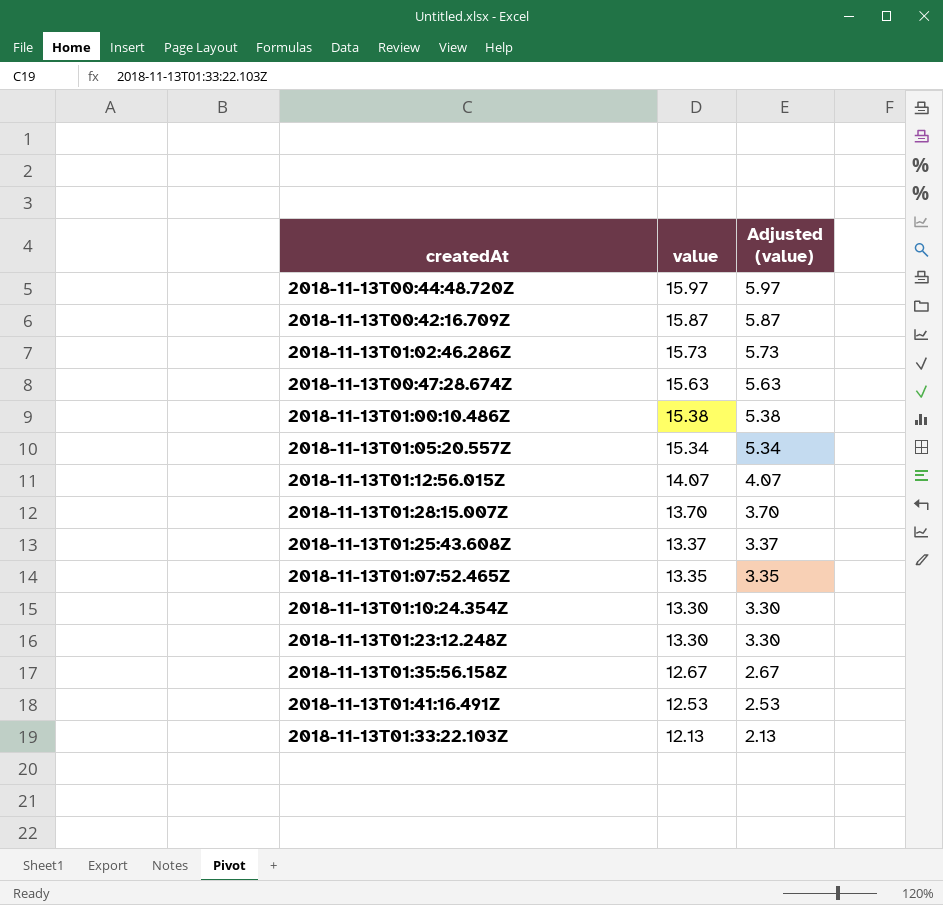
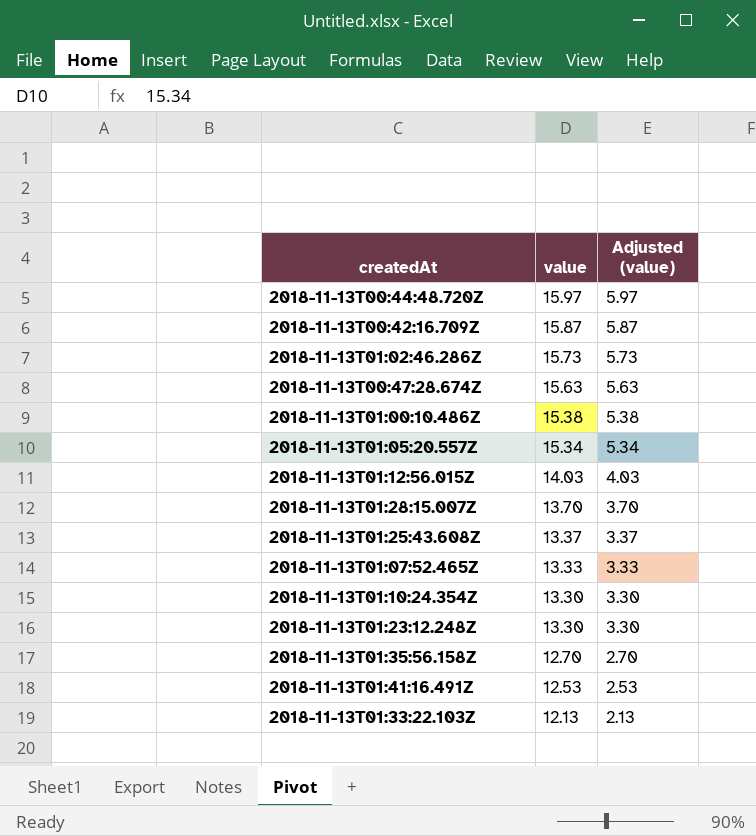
2018-11-13T01:12:56.015Z | value: 14.07 -> 14.03
2018-11-13T01:12:56.015Z | Adjusted (value): 4.07 -> 4.03
2018-11-13T01:07:52.465Z | value: 13.35 -> 13.33
2018-11-13T01:07:52.465Z | Adjusted (value): 3.35 -> 3.33
2018-11-13T01:35:56.158Z | value: 12.67 -> 12.70
2018-11-13T01:35:56.158Z | Adjusted (value): 2.67 -> 2.70

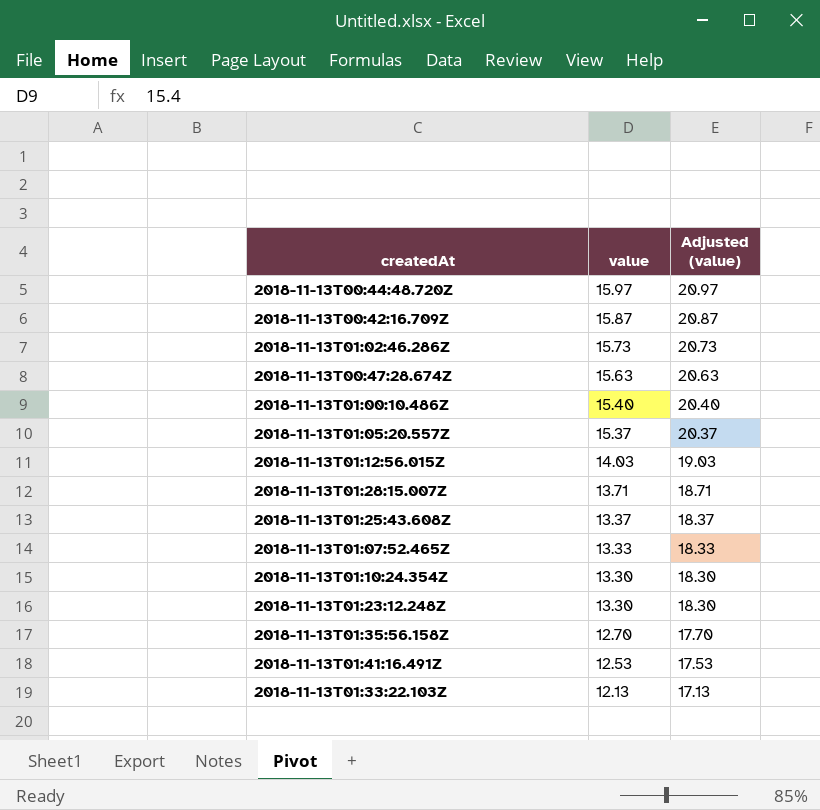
column Adjusted (value) | formula: [value] - 10 -> [value] + 5
2018-11-13T01:00:10.486Z | value: 15.38 -> 15.40
2018-11-13T01:05:20.557Z | value: 15.34 -> 15.37
2018-11-13T01:28:15.007Z | value: 13.70 -> 13.71

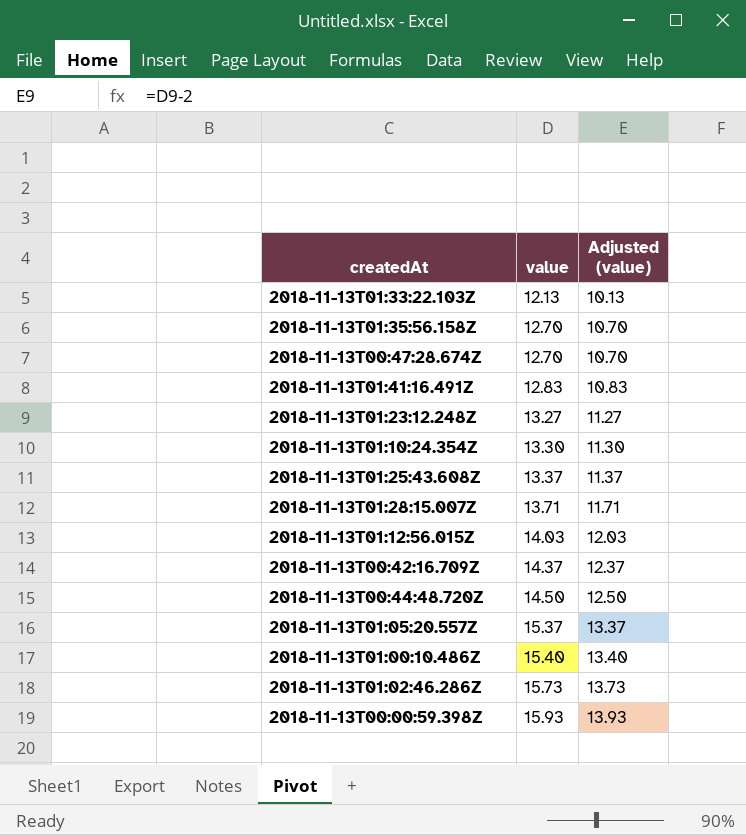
row order: value descending -> value ascending
column Adjusted (value) | formula: [value] + 5 -> [value] - 2
row 2018-11-13T01:07:52.465Z: 13.33 | 18.33 -> none
2018-11-13T00:47:28.674Z | value: 15.63 -> 12.70
2018-11-13T01:41:16.491Z | value: 12.53 -> 12.83
2018-11-13T01:23:12.248Z | value: 13.30 -> 13.27
2018-11-13T00:42:16.709Z | value: 15.87 -> 14.37
2018-11-13T00:44:48.720Z | value: 15.97 -> 14.50
row 2018-11-13T00:00:59.398Z: none -> 15.93 | 13.93

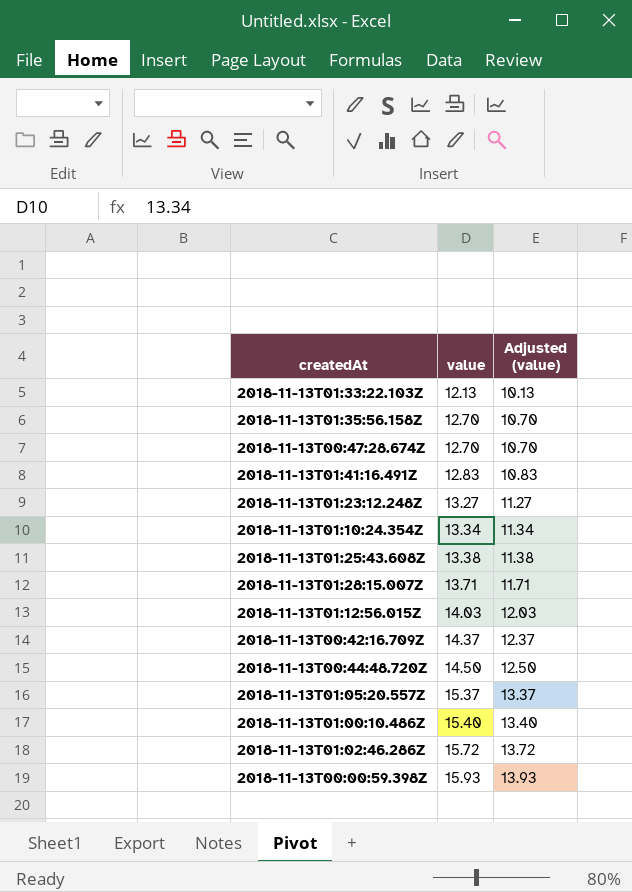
2018-11-13T01:10:24.354Z | value: 13.30 -> 13.34
2018-11-13T01:10:24.354Z | Adjusted (value): 11.30 -> 11.34
2018-11-13T01:25:43.608Z | value: 13.37 -> 13.38
2018-11-13T01:25:43.608Z | Adjusted (value): 11.37 -> 11.38
2018-11-13T01:02:46.286Z | value: 15.73 -> 15.72
2018-11-13T01:02:46.286Z | Adjusted (value): 13.73 -> 13.72

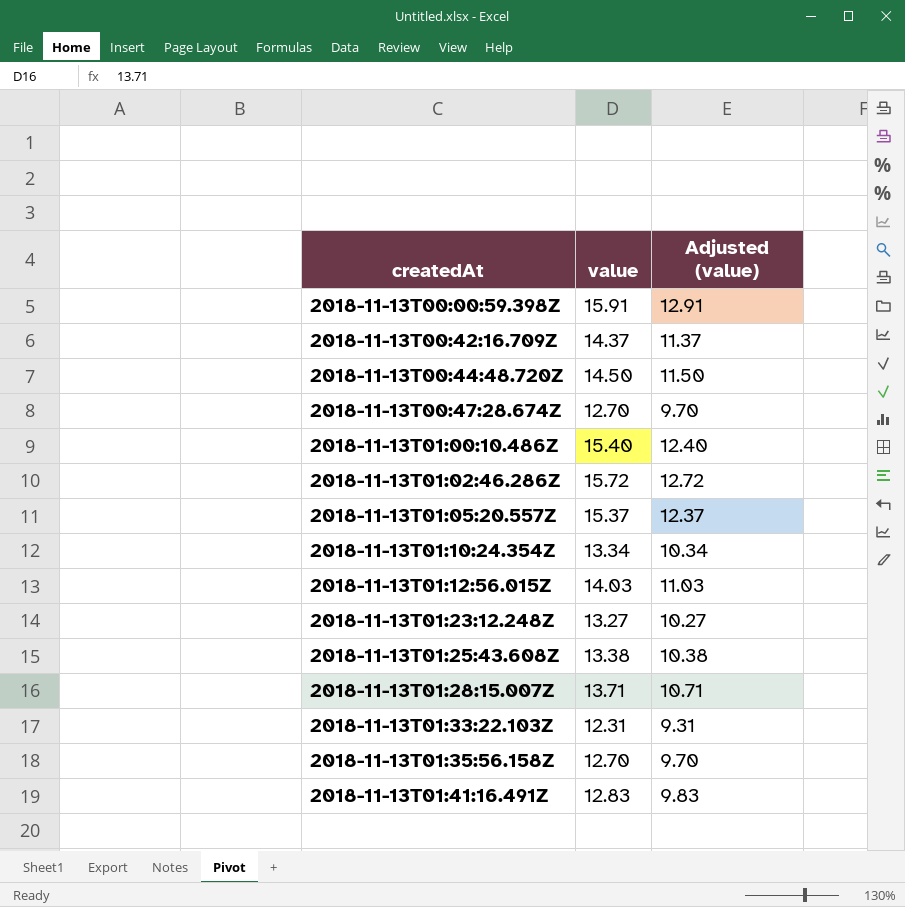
row order: value ascending -> createdAt ascending
column Adjusted (value) | formula: [value] - 2 -> [value] - 3
2018-11-13T00:00:59.398Z | value: 15.93 -> 15.91
2018-11-13T01:33:22.103Z | value: 12.13 -> 12.31

